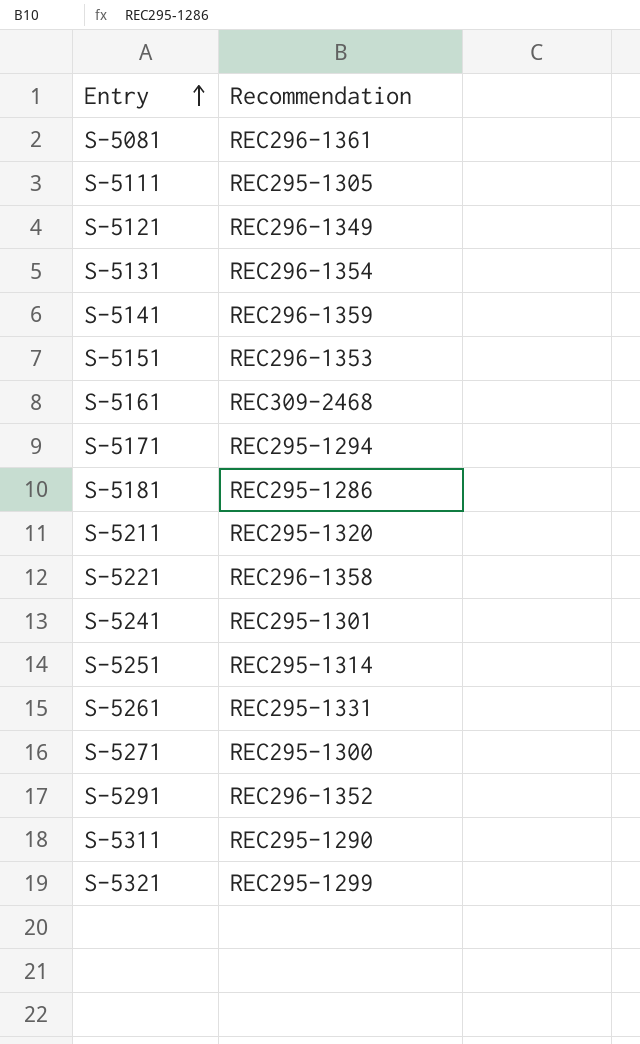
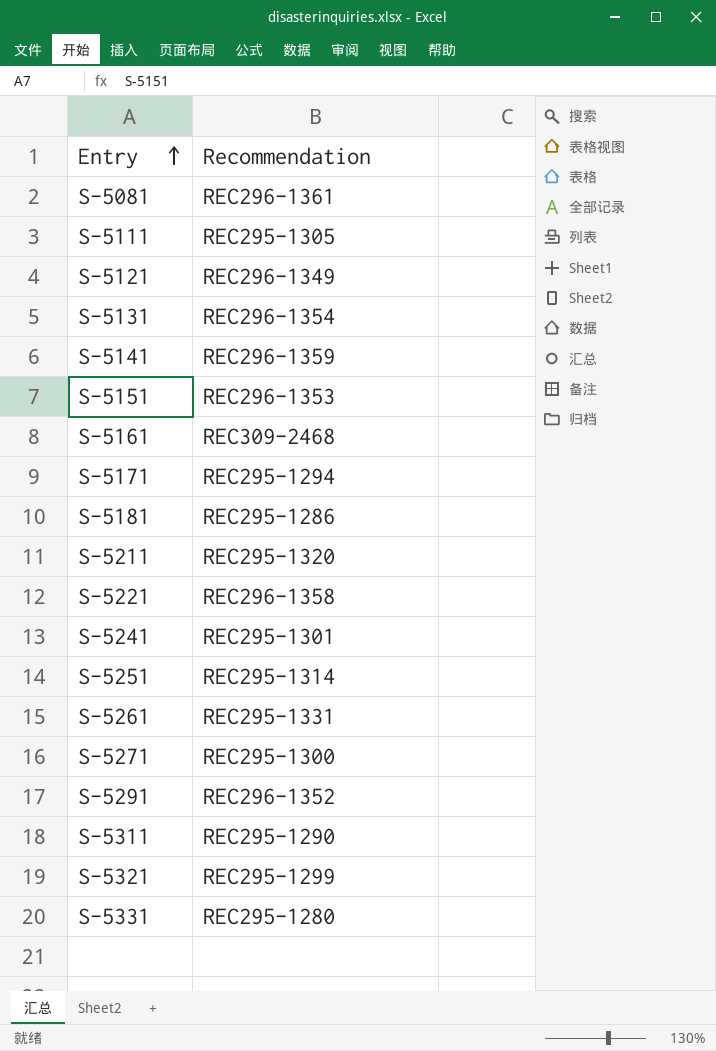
row S-5331: none -> REC295-1280

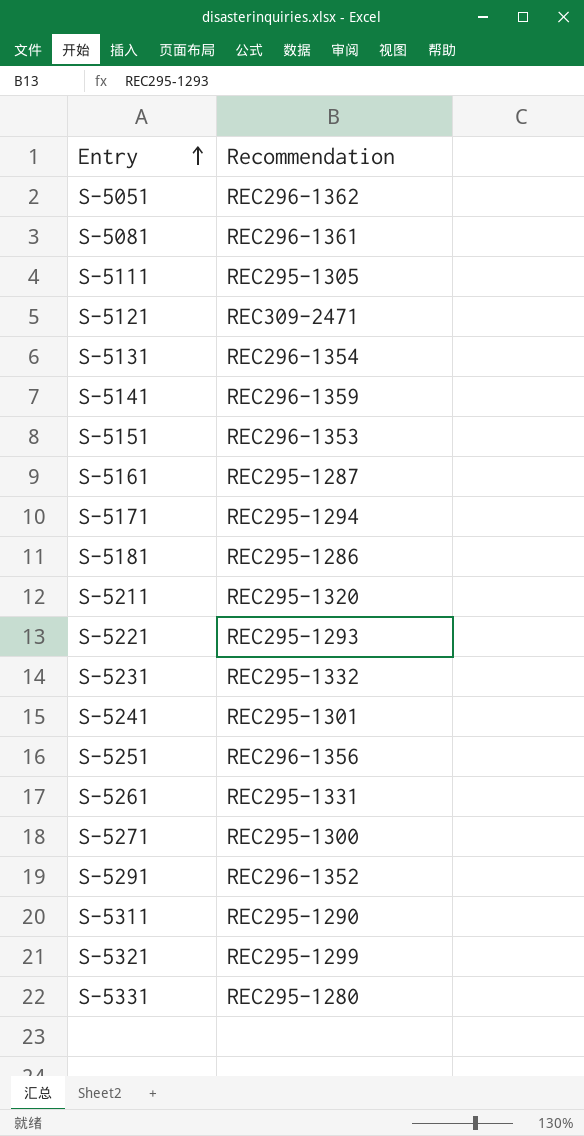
row S-5051: none -> REC296-1362
S-5121 | Recommendation: REC296-1349 -> REC309-2471
S-5161 | Recommendation: REC309-2468 -> REC295-1287
S-5221 | Recommendation: REC296-1358 -> REC295-1293
row S-5231: none -> REC295-1332
S-5251 | Recommendation: REC295-1314 -> REC296-1356

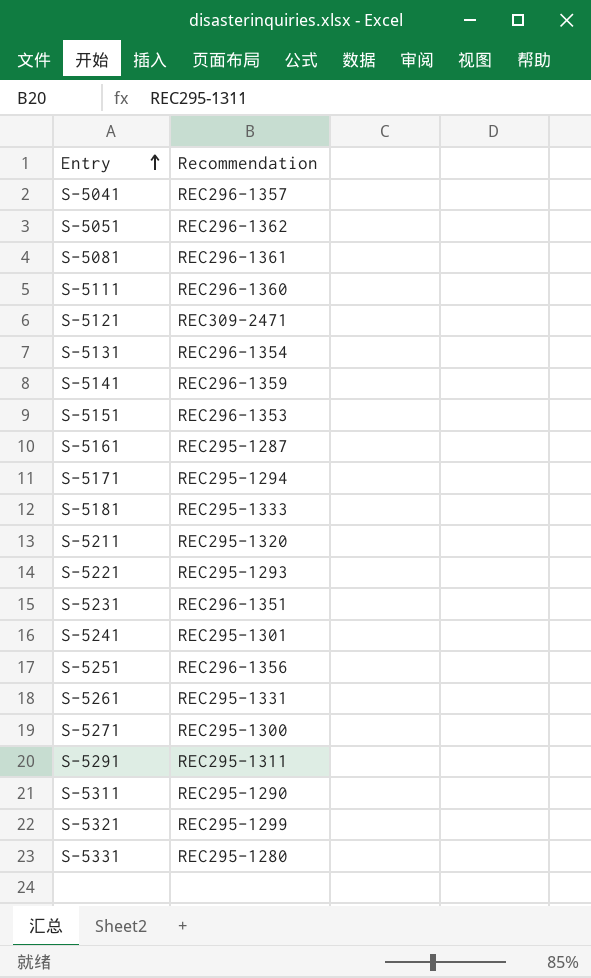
row S-5041: none -> REC296-1357
S-5111 | Recommendation: REC295-1305 -> REC296-1360
S-5181 | Recommendation: REC295-1286 -> REC295-1333
S-5231 | Recommendation: REC295-1332 -> REC296-1351
S-5291 | Recommendation: REC296-1352 -> REC295-1311

